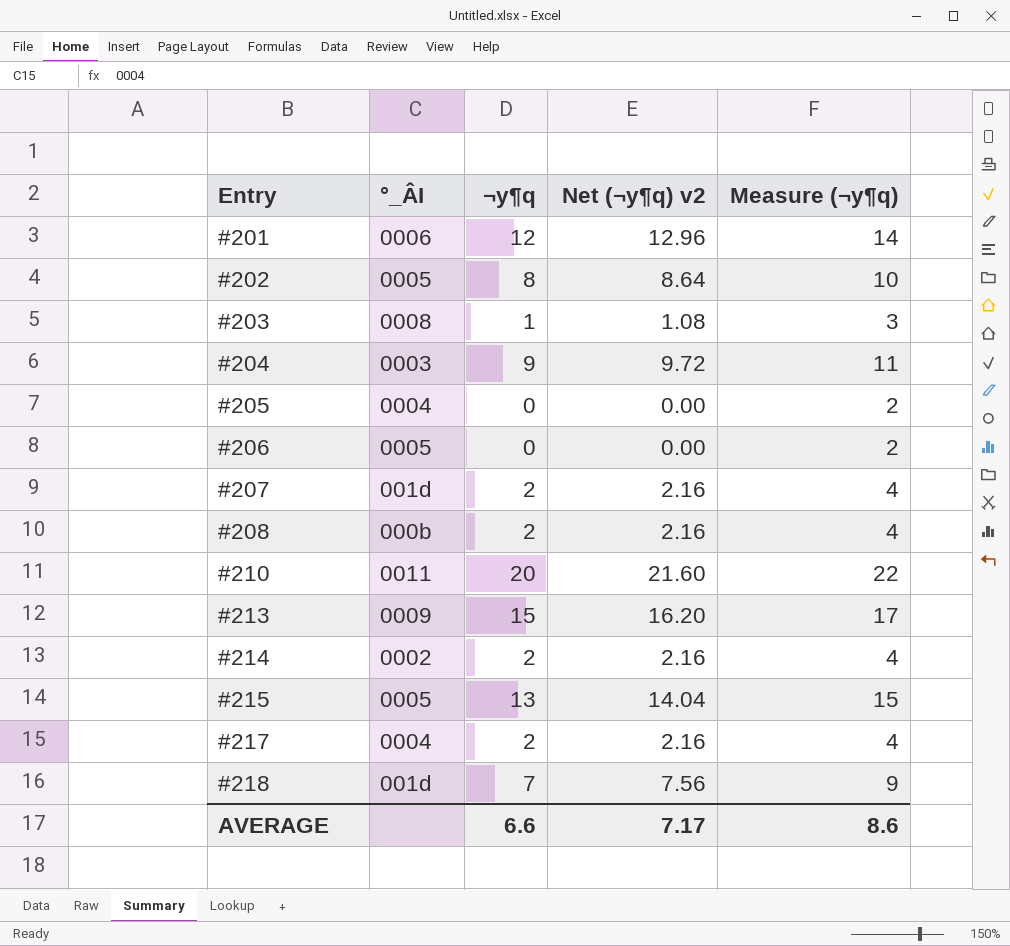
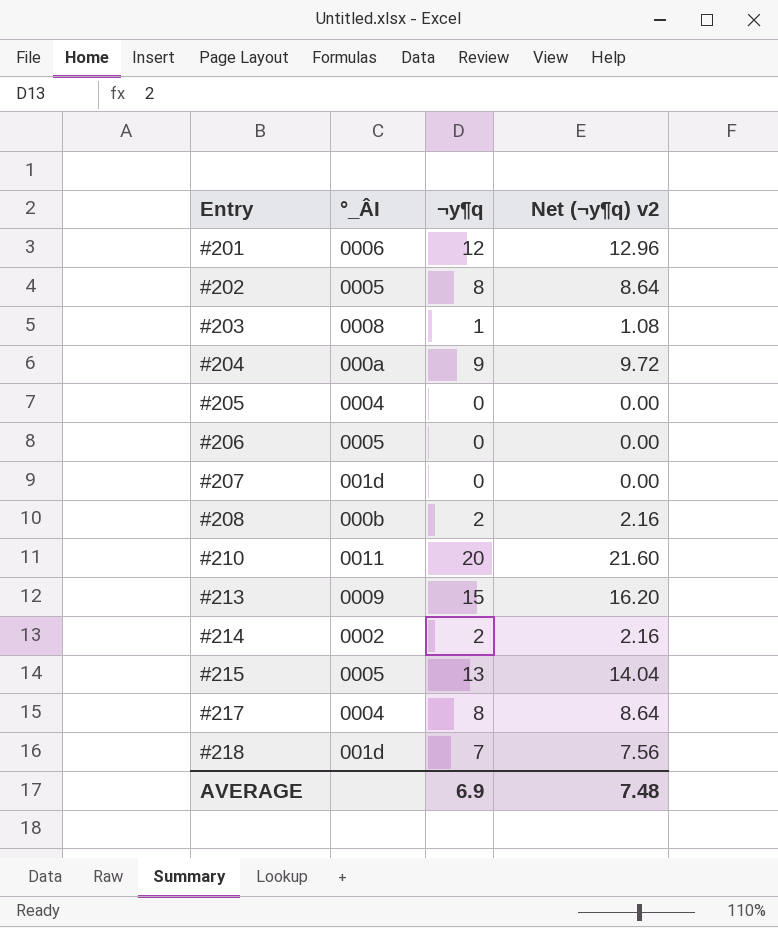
column Measure (¬y¶q) | formula: [¬y¶q] + 2 -> none
#204 | °_ÂI: 0003 -> 000a
#207 | ¬y¶q: 2 -> 0
#207 | Net (¬y¶q) v2: 2.16 -> 0.00
#217 | ¬y¶q: 2 -> 8
#217 | Net (¬y¶q) v2: 2.16 -> 8.64
AVERAGE | ¬y¶q: 6.6 -> 6.9
AVERAGE | Net (¬y¶q) v2: 7.17 -> 7.48

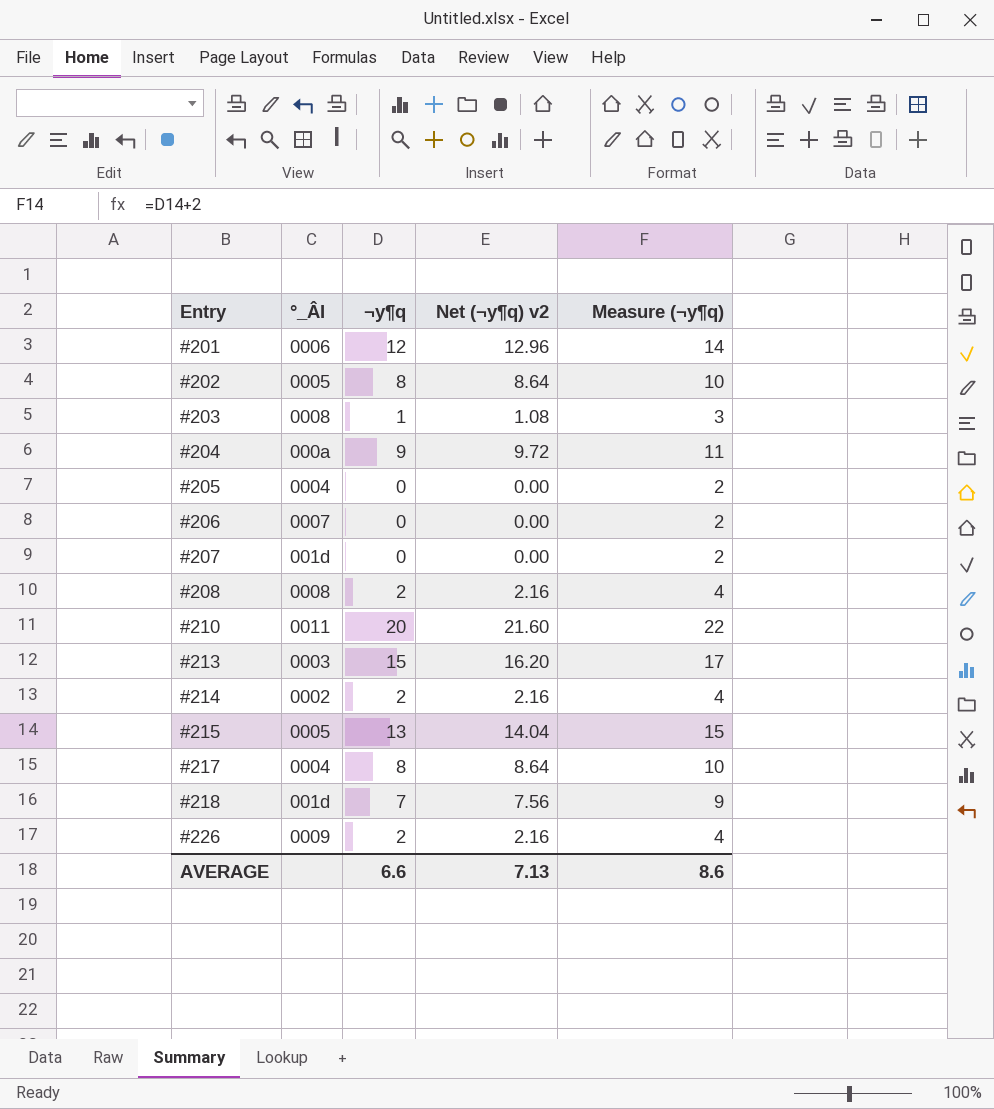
column Measure (¬y¶q) | formula: none -> [¬y¶q] + 2
#206 | °_ÂI: 0005 -> 0007
#208 | °_ÂI: 000b -> 0008
#213 | °_ÂI: 0009 -> 0003
row #226: none -> 0009 | 2 | 2.16 | 4
AVERAGE | ¬y¶q: 6.9 -> 6.6
AVERAGE | Net (¬y¶q) v2: 7.48 -> 7.13

